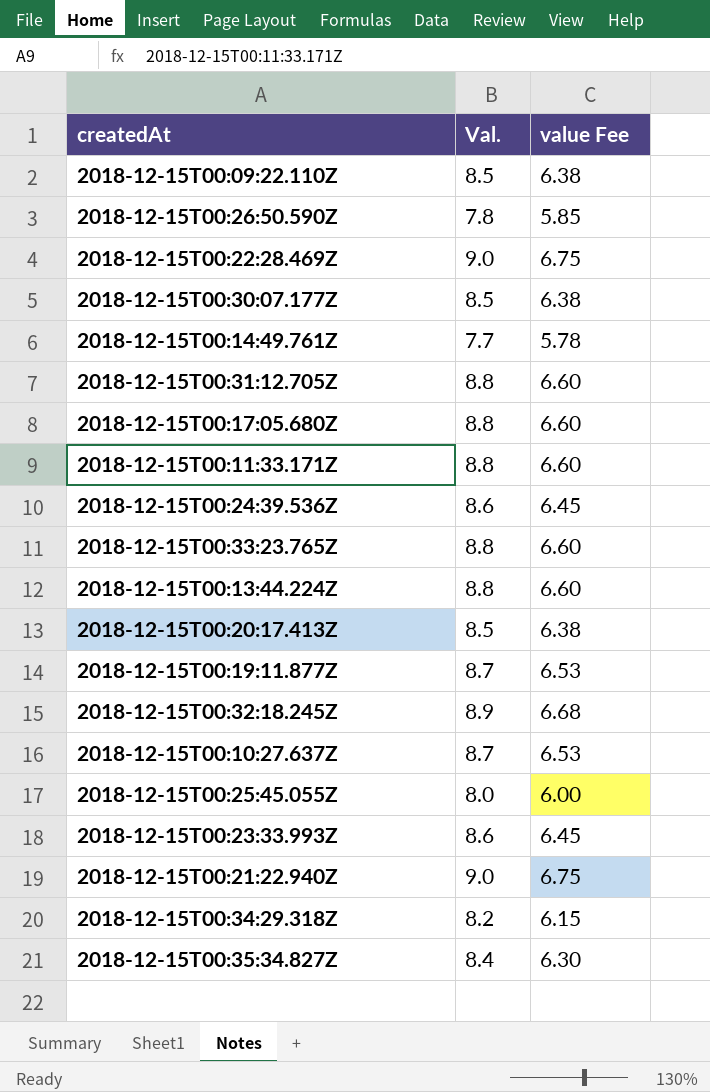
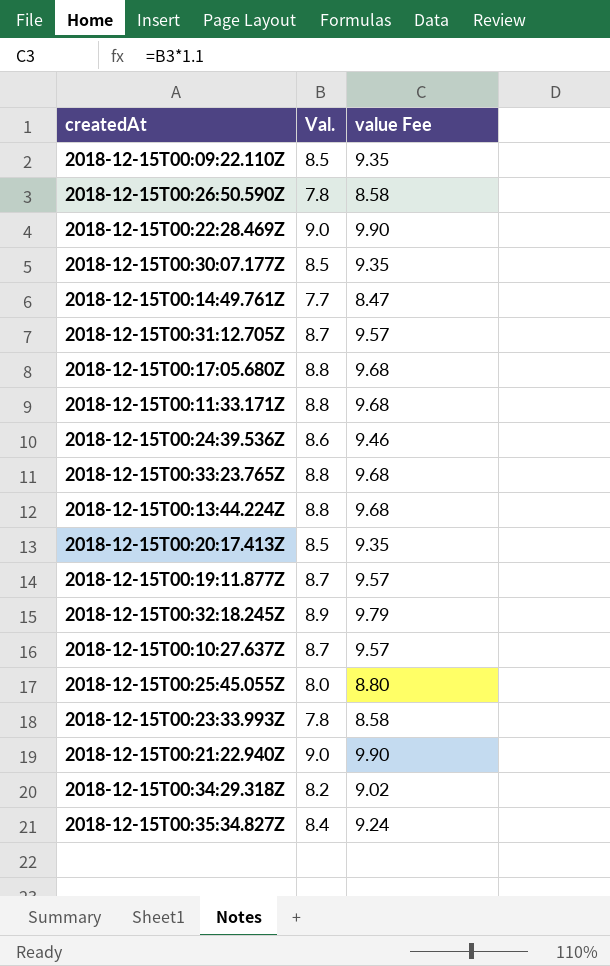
column value Fee | formula: [Val.] * 0.75 -> [Val.] * 1.1
2018-12-15T00:31:12.705Z | Val.: 8.8 -> 8.7
2018-12-15T00:23:33.993Z | Val.: 8.6 -> 7.8

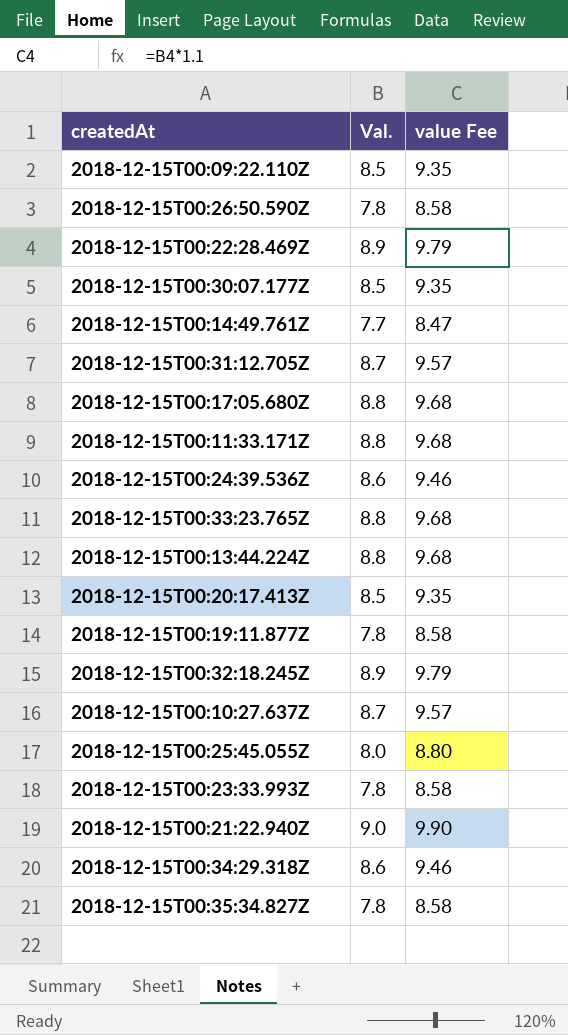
2018-12-15T00:22:28.469Z | Val.: 9.0 -> 8.9
2018-12-15T00:22:28.469Z | value Fee: 9.90 -> 9.79
2018-12-15T00:19:11.877Z | Val.: 8.7 -> 7.8
2018-12-15T00:19:11.877Z | value Fee: 9.57 -> 8.58
2018-12-15T00:34:29.318Z | Val.: 8.2 -> 8.6
2018-12-15T00:34:29.318Z | value Fee: 9.02 -> 9.46
2018-12-15T00:35:34.827Z | Val.: 8.4 -> 7.8
2018-12-15T00:35:34.827Z | value Fee: 9.24 -> 8.58

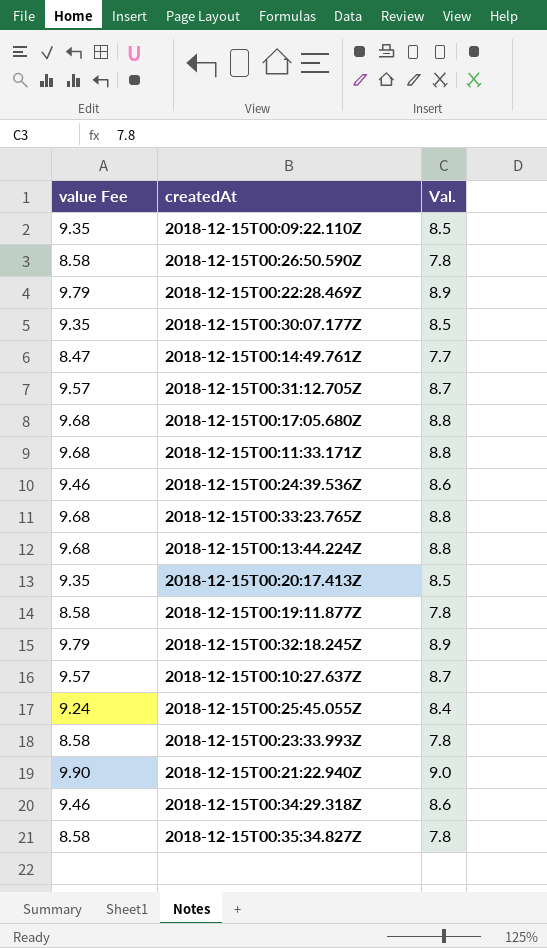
column value Fee | position: 3 -> 1
2018-12-15T00:25:45.055Z | value Fee: 8.80 -> 9.24
2018-12-15T00:25:45.055Z | Val.: 8.0 -> 8.4

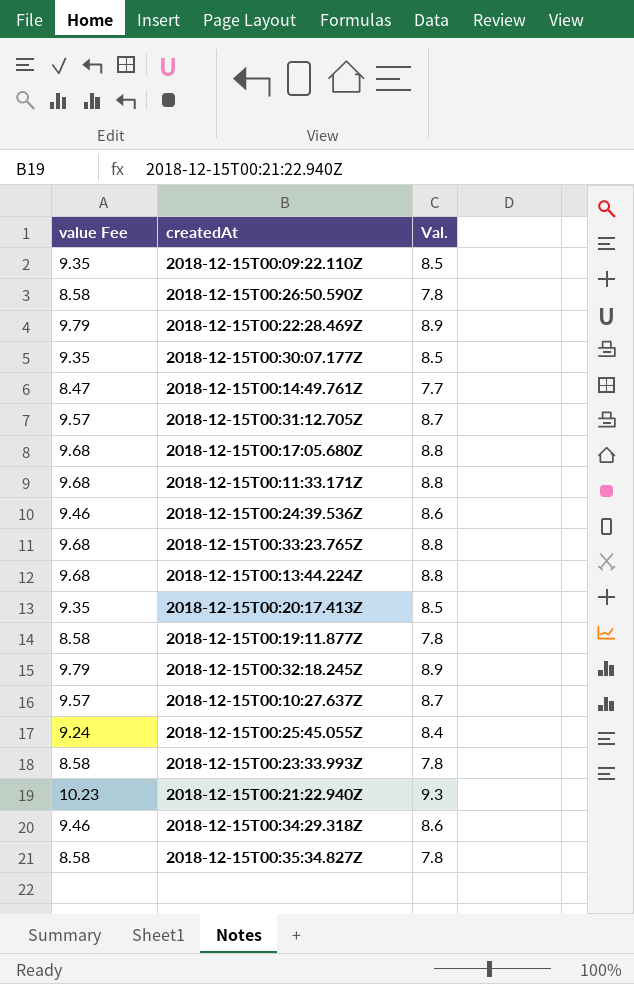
2018-12-15T00:21:22.940Z | value Fee: 9.90 -> 10.23
2018-12-15T00:21:22.940Z | Val.: 9.0 -> 9.3

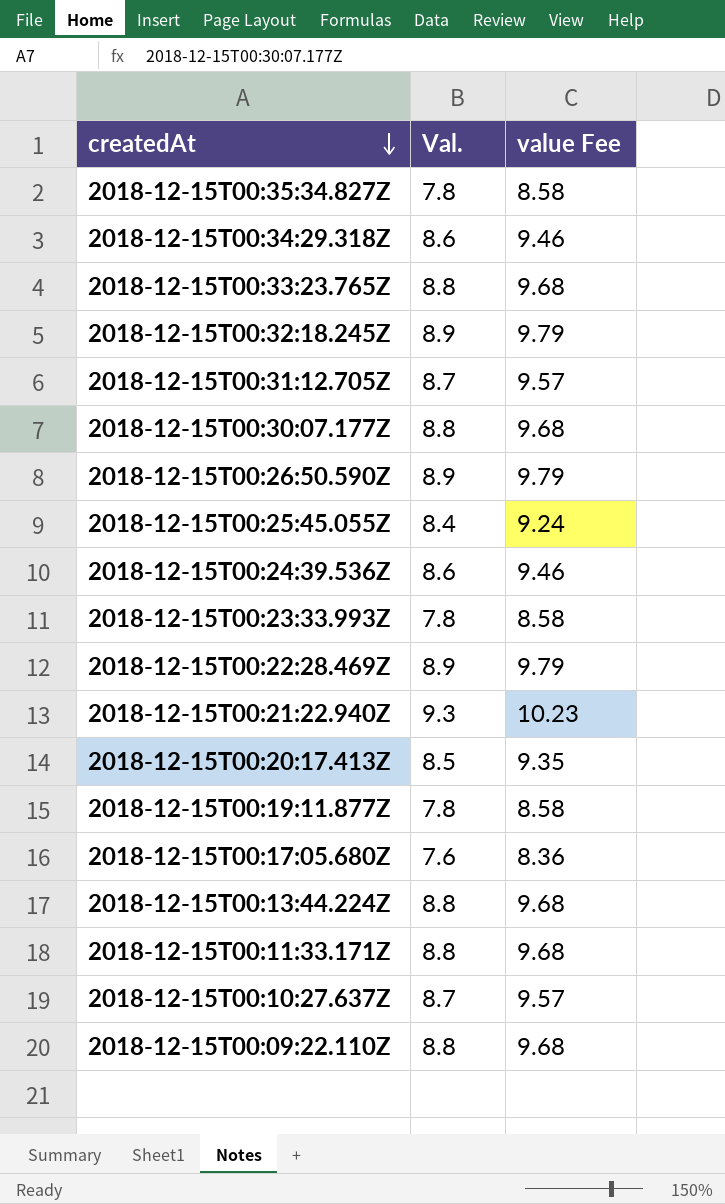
row order: none -> createdAt descending
column value Fee | position: 1 -> 3
row 2018-12-15T00:14:49.761Z: 8.47 | 7.7 -> none
2018-12-15T00:30:07.177Z | Val.: 8.5 -> 8.8
2018-12-15T00:30:07.177Z | value Fee: 9.35 -> 9.68
2018-12-15T00:26:50.590Z | Val.: 7.8 -> 8.9
2018-12-15T00:26:50.590Z | value Fee: 8.58 -> 9.79
2018-12-15T00:17:05.680Z | Val.: 8.8 -> 7.6
2018-12-15T00:17:05.680Z | value Fee: 9.68 -> 8.36
2018-12-15T00:09:22.110Z | Val.: 8.5 -> 8.8
2018-12-15T00:09:22.110Z | value Fee: 9.35 -> 9.68

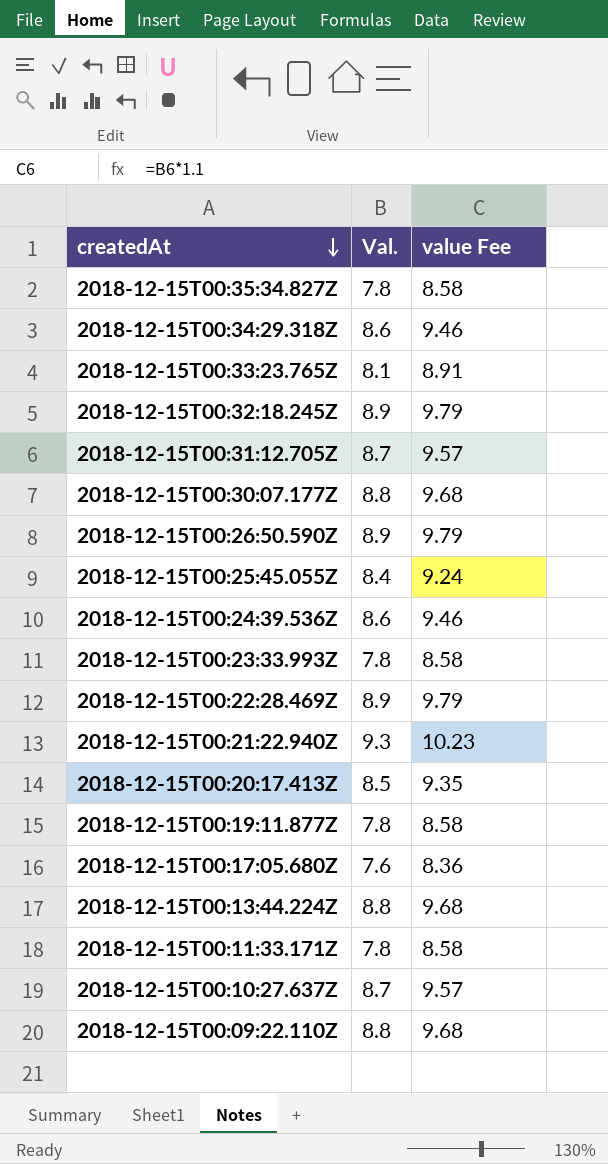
2018-12-15T00:33:23.765Z | Val.: 8.8 -> 8.1
2018-12-15T00:33:23.765Z | value Fee: 9.68 -> 8.91
2018-12-15T00:11:33.171Z | Val.: 8.8 -> 7.8
2018-12-15T00:11:33.171Z | value Fee: 9.68 -> 8.58

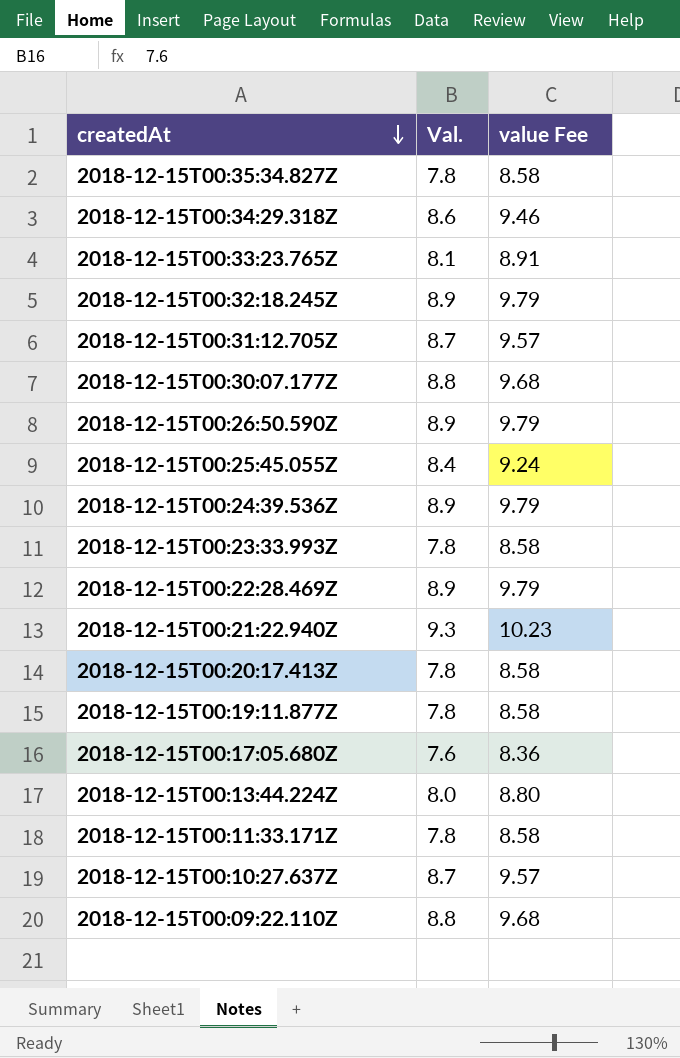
2018-12-15T00:24:39.536Z | Val.: 8.6 -> 8.9
2018-12-15T00:24:39.536Z | value Fee: 9.46 -> 9.79
2018-12-15T00:20:17.413Z | Val.: 8.5 -> 7.8
2018-12-15T00:20:17.413Z | value Fee: 9.35 -> 8.58
2018-12-15T00:13:44.224Z | Val.: 8.8 -> 8.0
2018-12-15T00:13:44.224Z | value Fee: 9.68 -> 8.80

